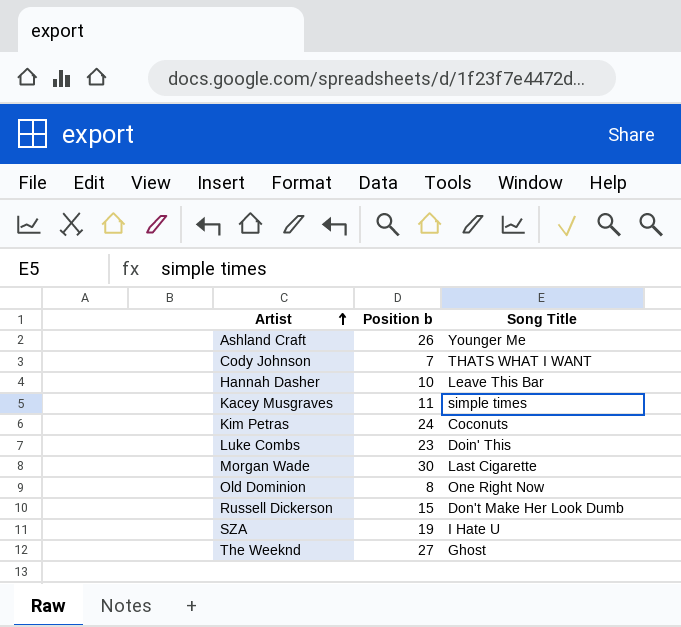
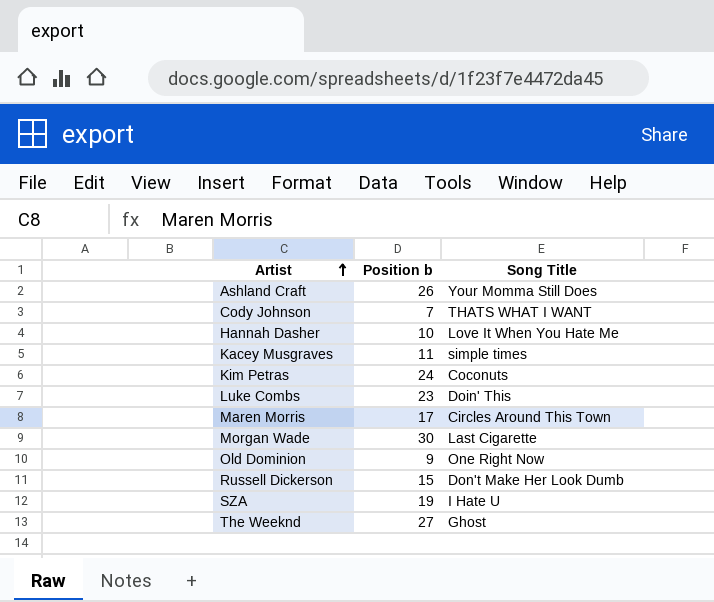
Ashland Craft | Song Title: Younger Me -> Your Momma Still Does
Hannah Dasher | Song Title: Leave This Bar -> Love It When You Hate Me
row Maren Morris: none -> 17 | Circles Around This Town
Old Dominion | Position b: 8 -> 9

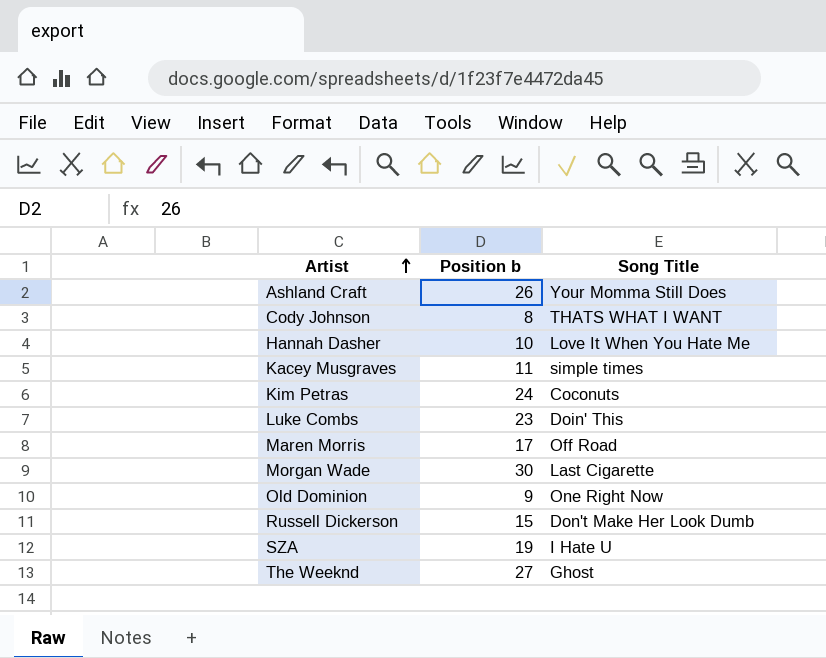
Cody Johnson | Position b: 7 -> 8
Maren Morris | Song Title: Circles Around This Town -> Off Road

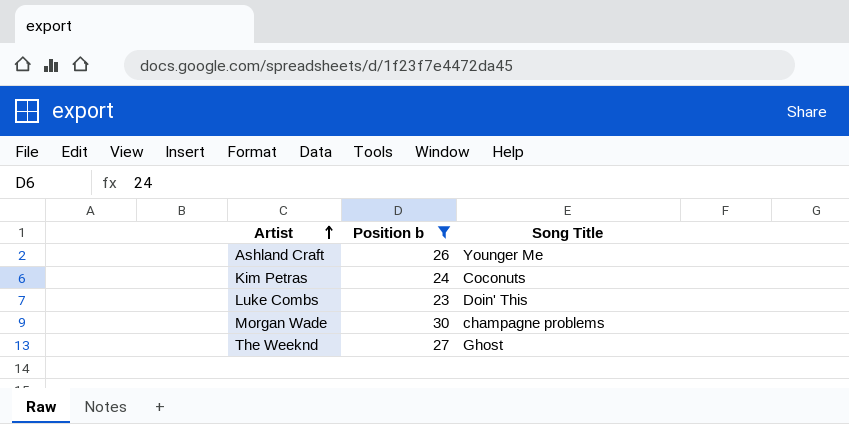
filter: none -> Position b >= 23
Ashland Craft | Song Title: Your Momma Still Does -> Younger Me
Morgan Wade | Song Title: Last Cigarette -> champagne problems

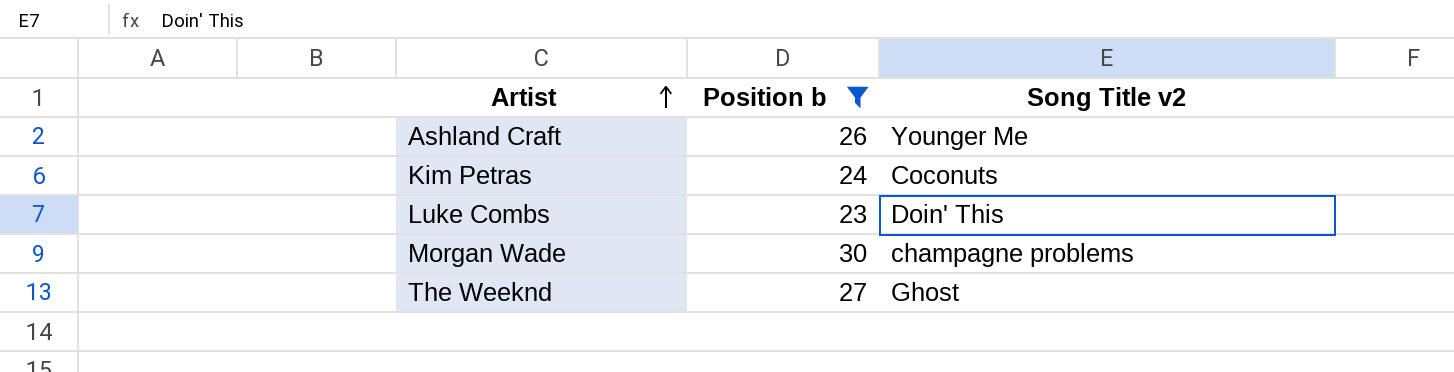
column name: Song Title -> Song Title v2

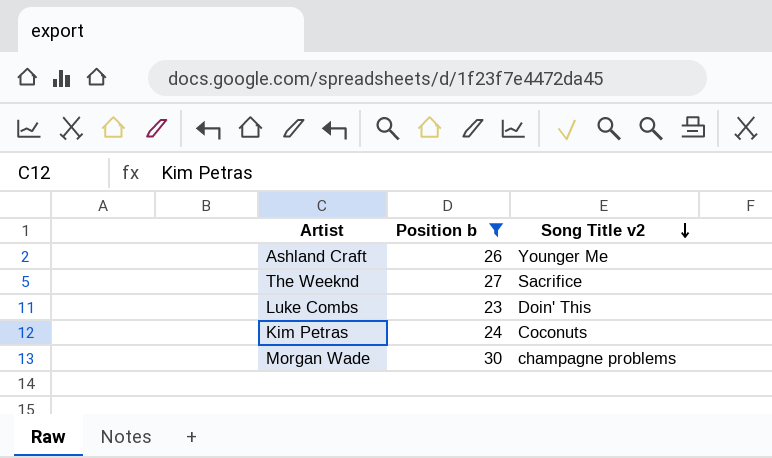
row order: Artist ascending -> Song Title v2 descending
The Weeknd | Song Title v2: Ghost -> Sacrifice

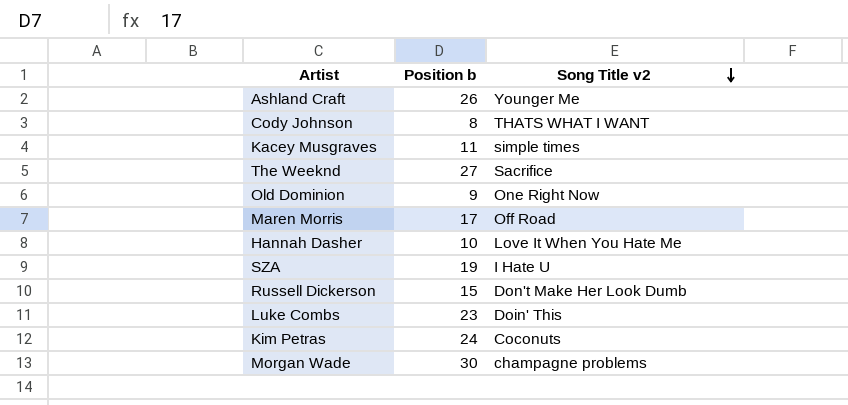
filter: Position b >= 23 -> none

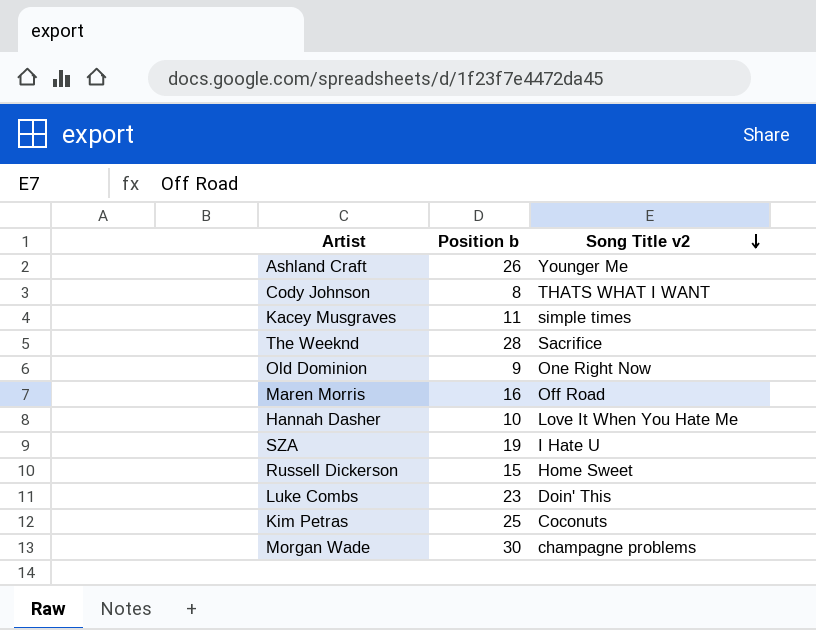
The Weeknd | Position b: 27 -> 28
Maren Morris | Position b: 17 -> 16
Russell Dickerson | Song Title v2: Don't Make Her Look Dumb -> Home Sweet
Kim Petras | Position b: 24 -> 25

